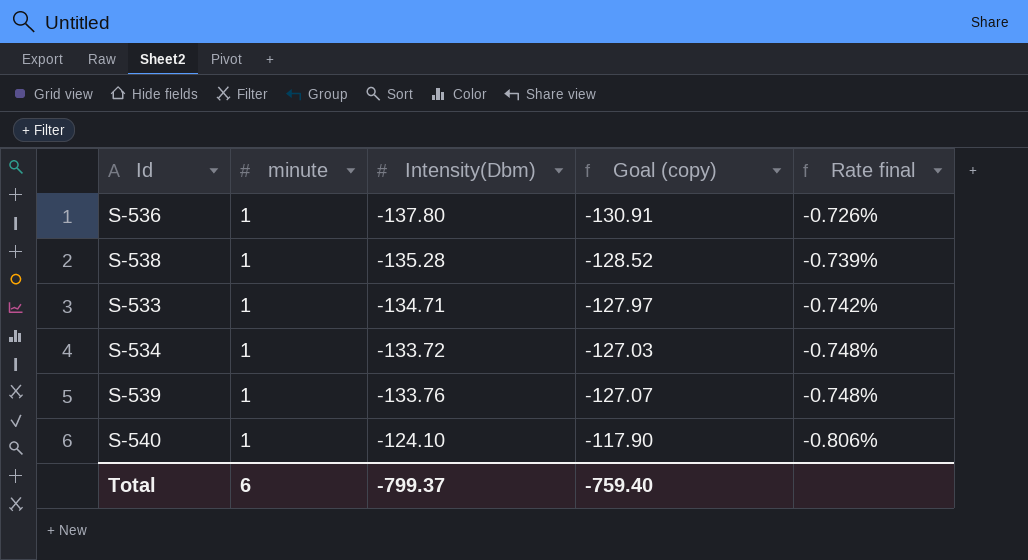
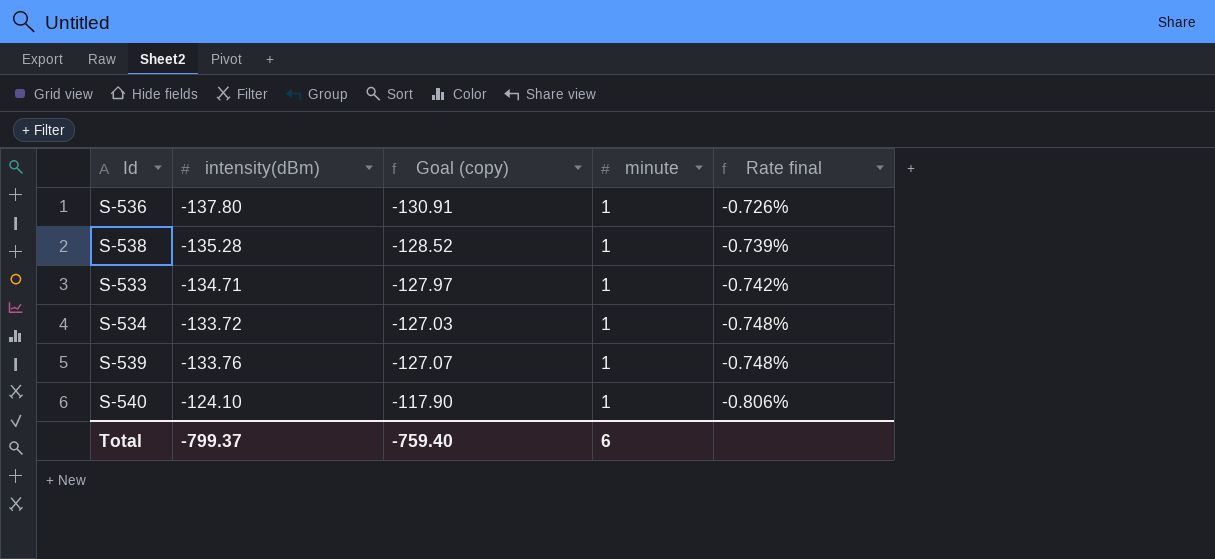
column name: Intensity(Dbm) -> intensity(dBm)
column minute | position: 2 -> 4

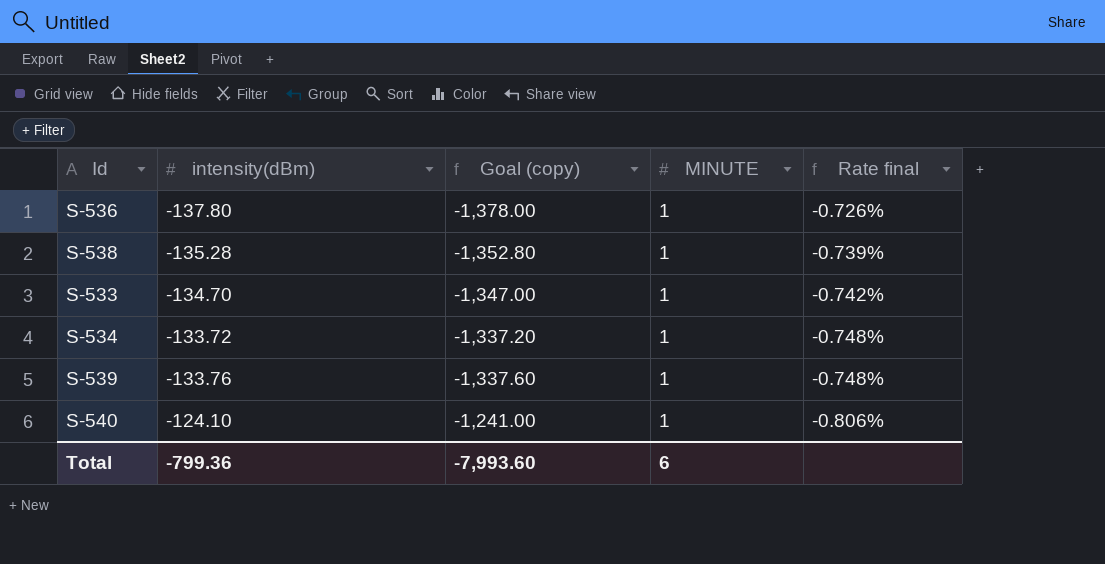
column Goal (copy) | formula: [intensity(dBm)] * 0.95 -> [intensity(dBm)] * 10
column name: minute -> MINUTE
S-533 | intensity(dBm): -134.71 -> -134.70
Total | intensity(dBm): -799.37 -> -799.36
Total | Goal (copy): -759.40 -> -7,993.60

